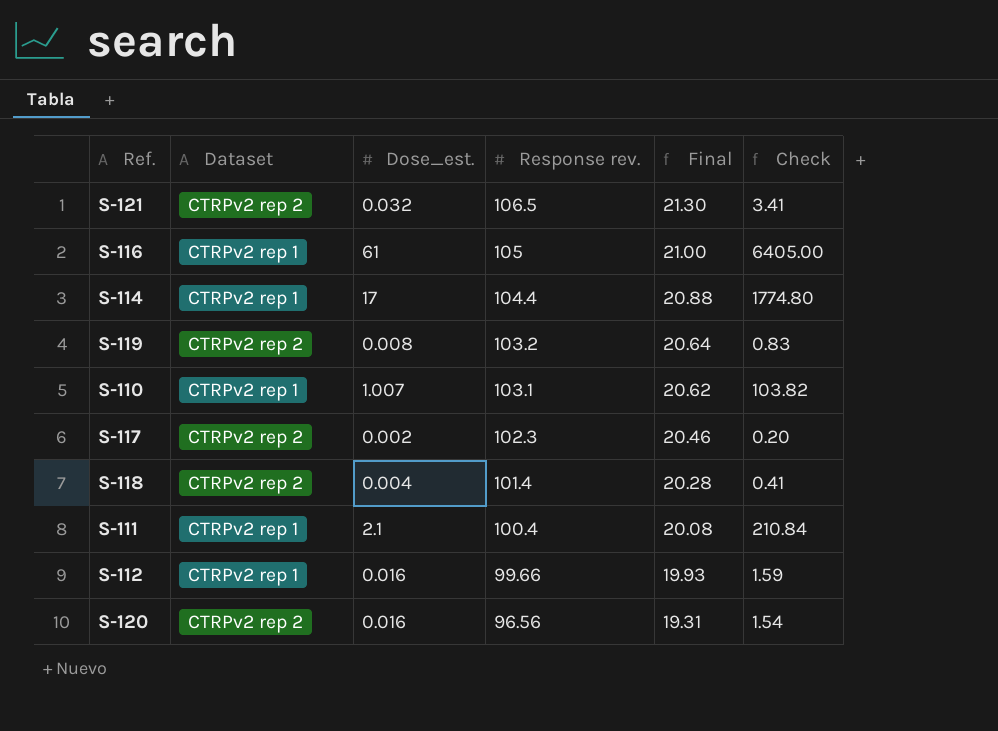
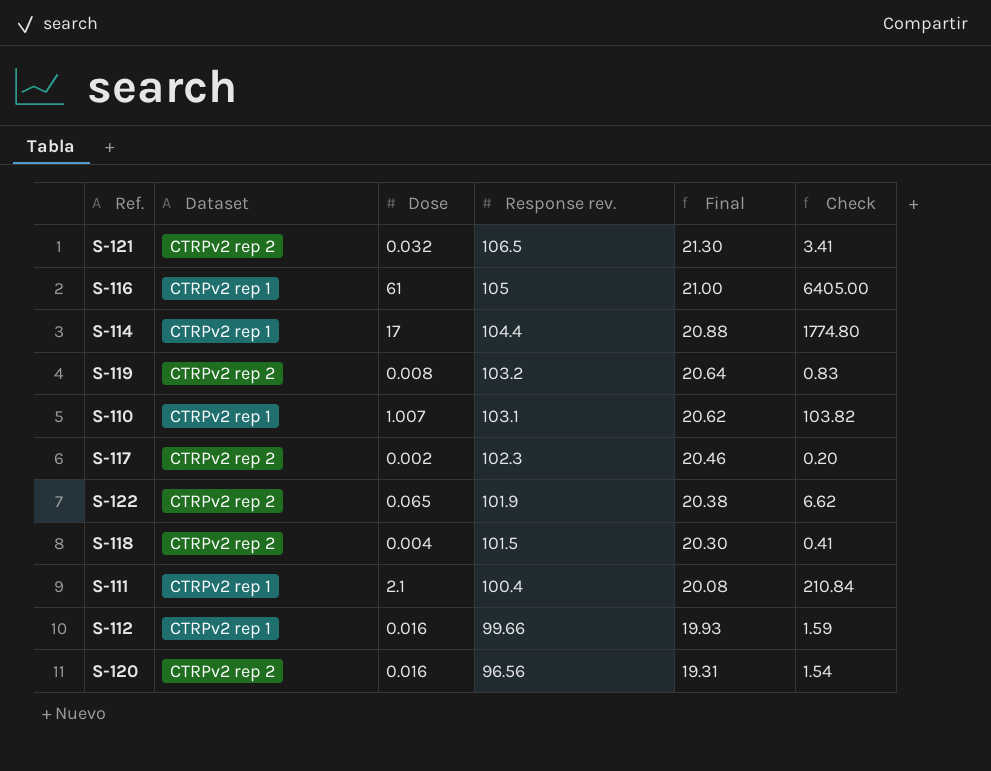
column name: Dose_est. -> Dose
row S-122: none -> CTRPv2 rep 2 | 0.065 | 101.9 | 20.38 | 6.62
S-118 | Response rev.: 101.4 -> 101.5
S-118 | Final: 20.28 -> 20.30

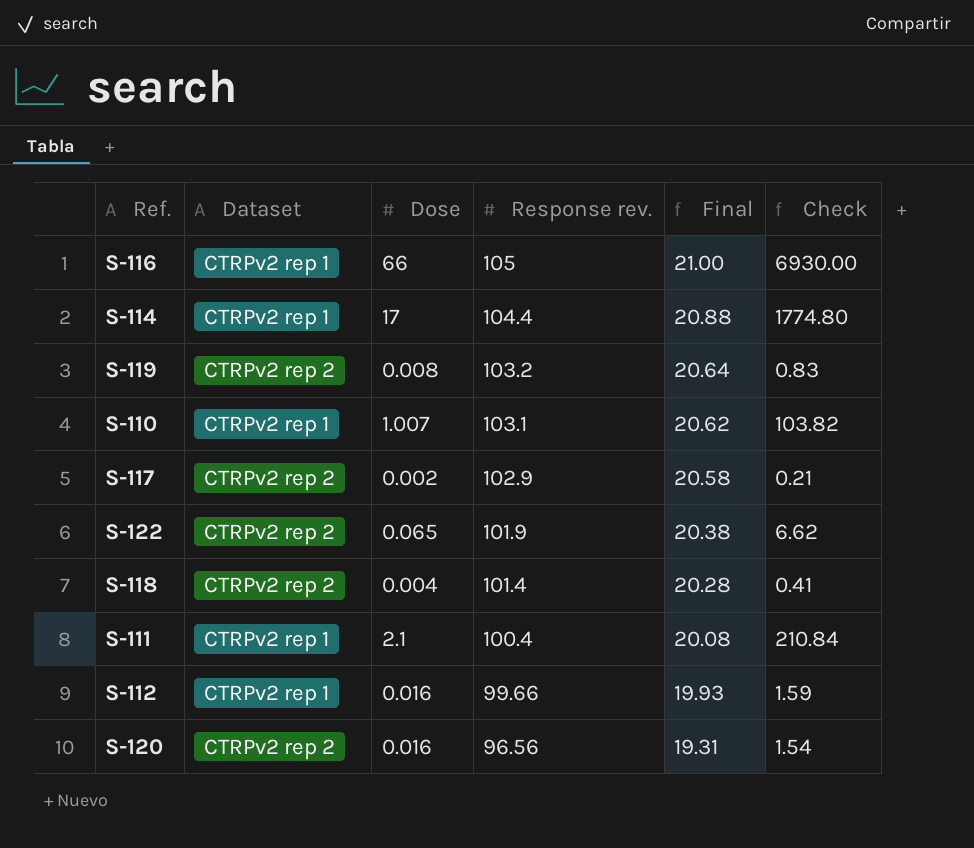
row S-121: CTRPv2 rep 2 | 0.032 | 106.5 | 21.30 | 3.41 -> none
S-116 | Dose: 61 -> 66
S-116 | Check: 6405.00 -> 6930.00
S-117 | Response rev.: 102.3 -> 102.9
S-117 | Final: 20.46 -> 20.58
S-117 | Check: 0.20 -> 0.21
S-118 | Response rev.: 101.5 -> 101.4
S-118 | Final: 20.30 -> 20.28

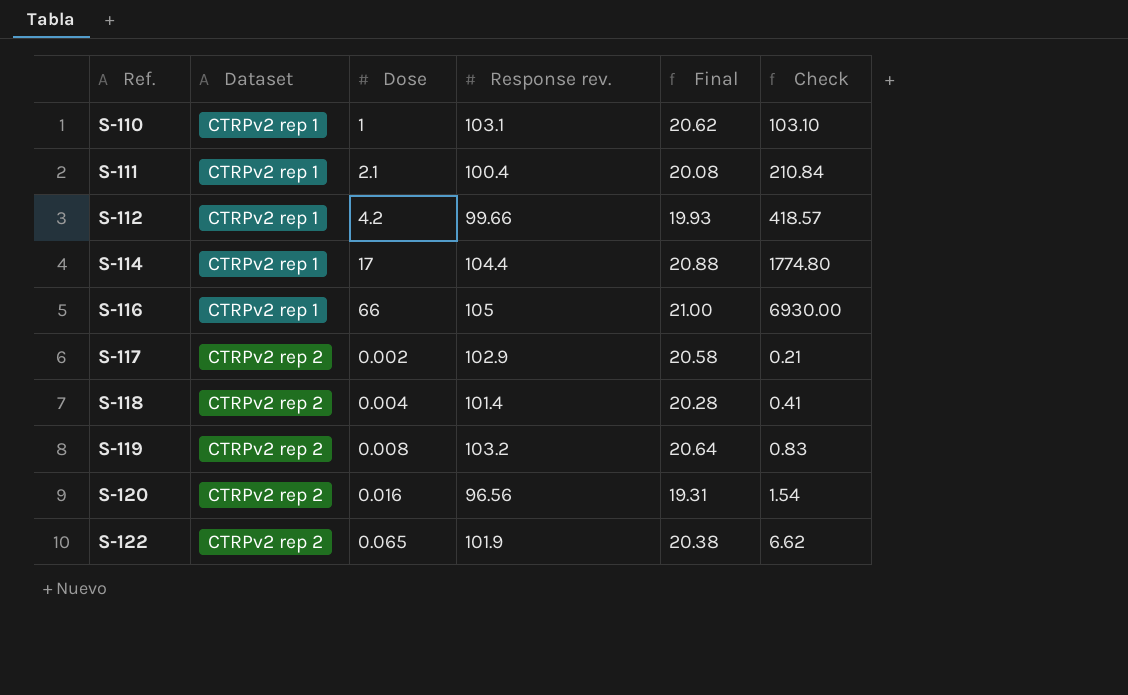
row order: Response rev. descending -> Ref. ascending
S-110 | Dose: 1.007 -> 1
S-110 | Check: 103.82 -> 103.10
S-112 | Dose: 0.016 -> 4.2
S-112 | Check: 1.59 -> 418.57

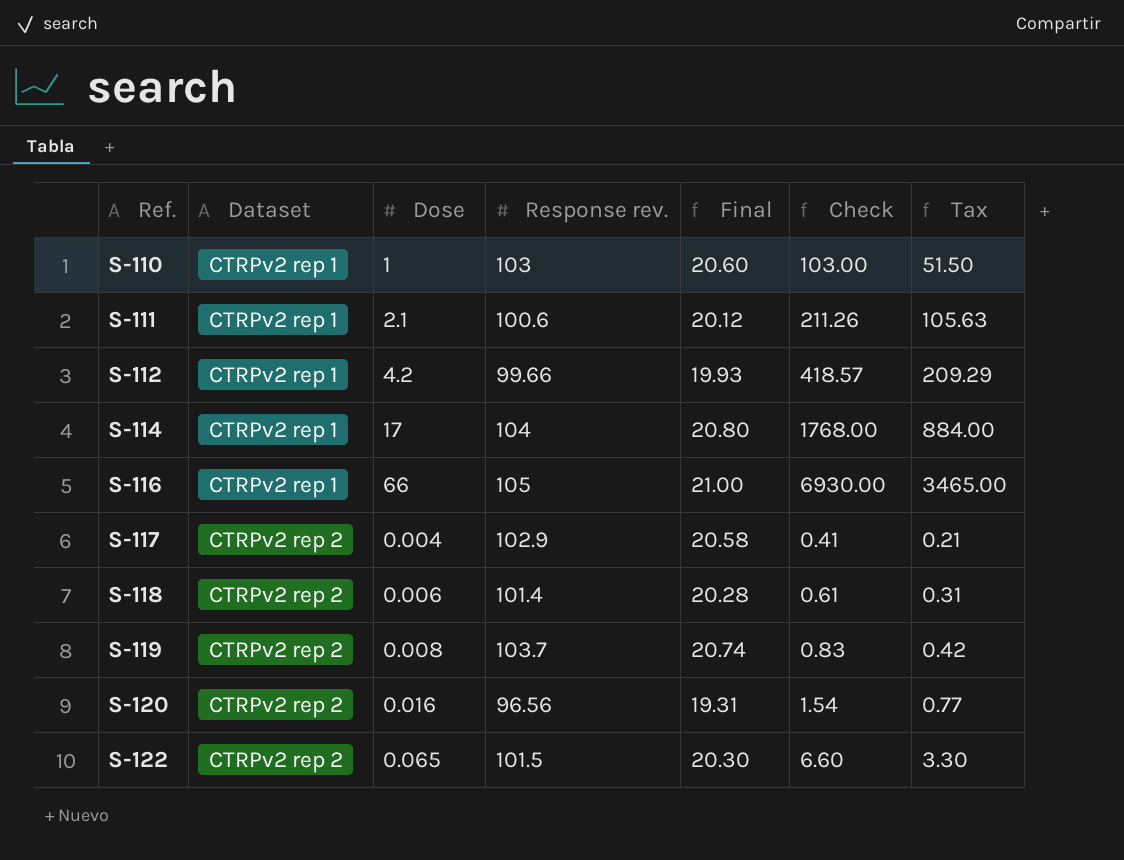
column Tax | formula: none -> [Check] * 0.5
S-110 | Response rev.: 103.1 -> 103
S-110 | Final: 20.62 -> 20.60
S-110 | Check: 103.10 -> 103.00
S-111 | Response rev.: 100.4 -> 100.6
S-111 | Final: 20.08 -> 20.12
S-111 | Check: 210.84 -> 211.26
S-114 | Response rev.: 104.4 -> 104
S-114 | Final: 20.88 -> 20.80
S-114 | Check: 1774.80 -> 1768.00
S-117 | Dose: 0.002 -> 0.004
S-117 | Check: 0.21 -> 0.41
S-118 | Dose: 0.004 -> 0.006
S-118 | Check: 0.41 -> 0.61
S-119 | Response rev.: 103.2 -> 103.7
S-119 | Final: 20.64 -> 20.74
S-122 | Response rev.: 101.9 -> 101.5
S-122 | Final: 20.38 -> 20.30
S-122 | Check: 6.62 -> 6.60

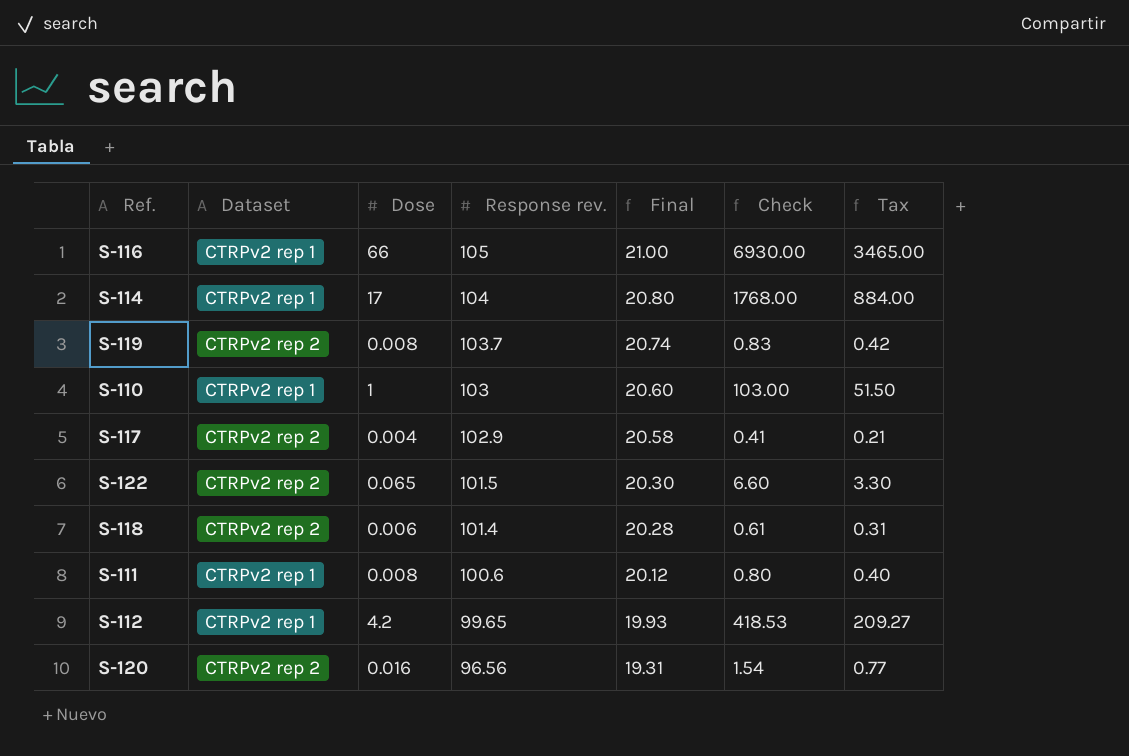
row order: Ref. ascending -> Response rev. descending
S-111 | Dose: 2.1 -> 0.008
S-111 | Check: 211.26 -> 0.80
S-111 | Tax: 105.63 -> 0.40
S-112 | Response rev.: 99.66 -> 99.65
S-112 | Check: 418.57 -> 418.53
S-112 | Tax: 209.29 -> 209.27

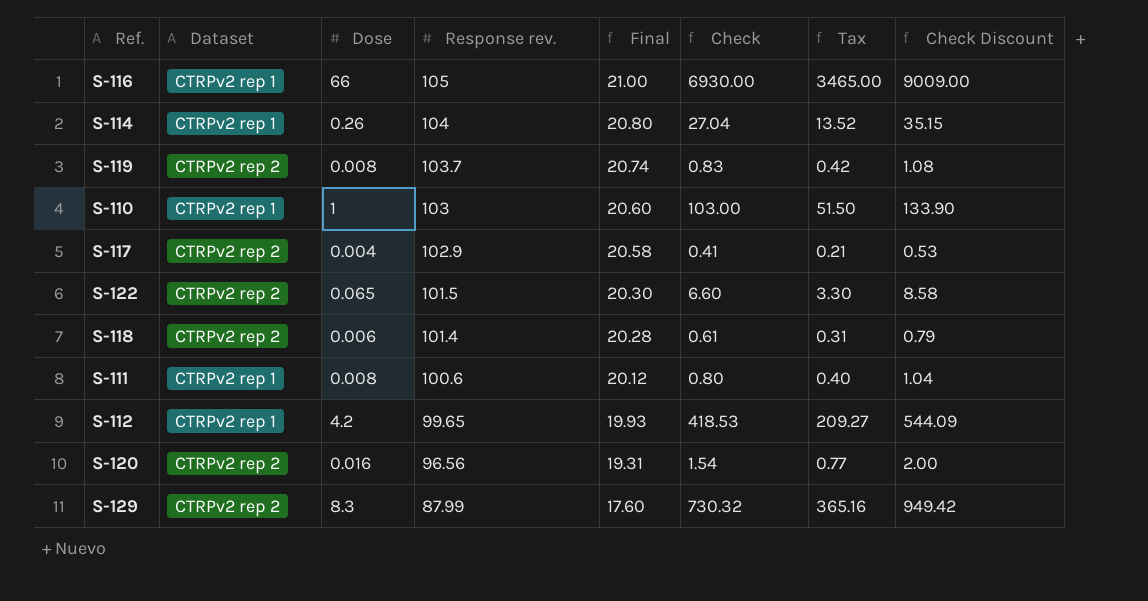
column Check Discount | formula: none -> [Check] * 1.3
S-114 | Dose: 17 -> 0.26
S-114 | Check: 1768.00 -> 27.04
S-114 | Tax: 884.00 -> 13.52
row S-129: none -> CTRPv2 rep 2 | 8.3 | 87.99 | 17.60 | 730.32 | 365.16 | 949.42

